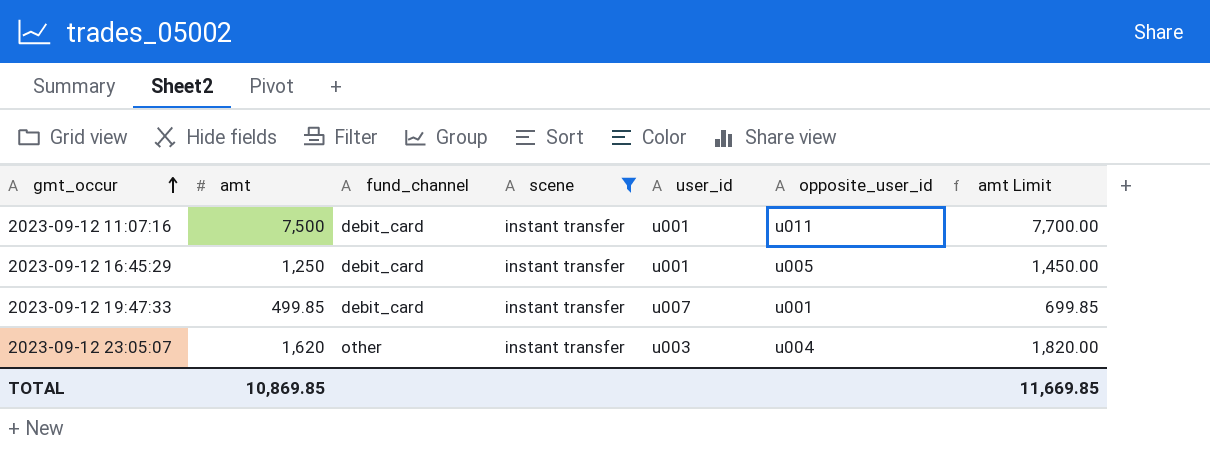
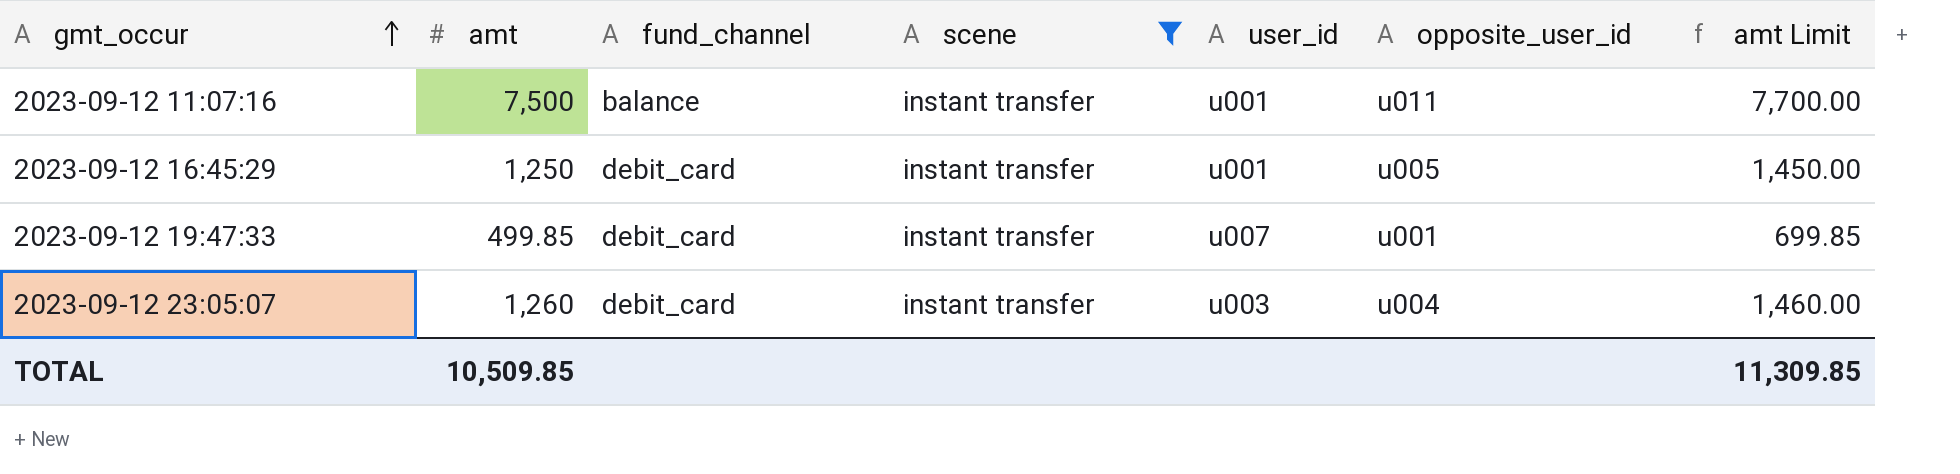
2023-09-12 11:07:16 | fund_channel: debit_card -> balance
2023-09-12 23:05:07 | amt: 1,620 -> 1,260
2023-09-12 23:05:07 | fund_channel: other -> debit_card
2023-09-12 23:05:07 | amt Limit: 1,820.00 -> 1,460.00
TOTAL | amt: 10,869.85 -> 10,509.85
TOTAL | amt Limit: 11,669.85 -> 11,309.85

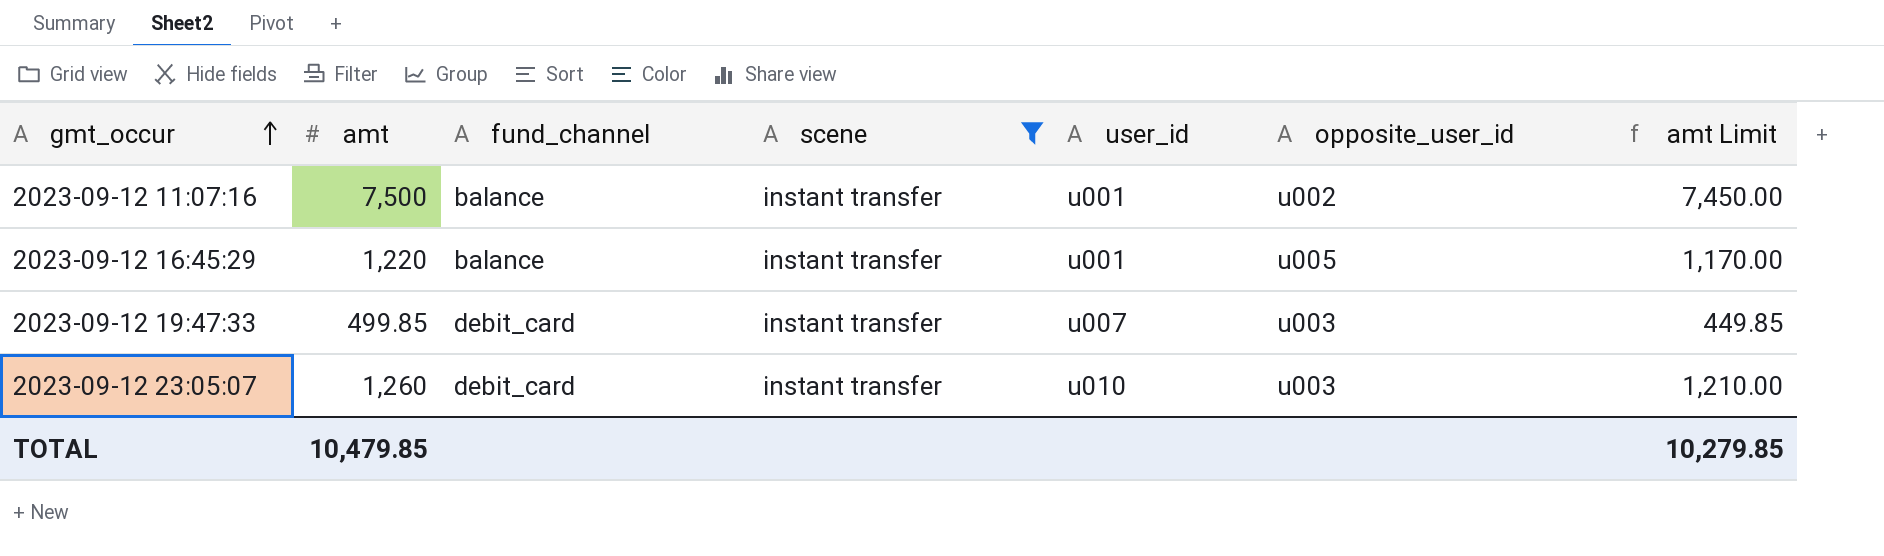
column amt Limit | formula: [amt] + 200 -> [amt] - 50
2023-09-12 11:07:16 | opposite_user_id: u011 -> u002
2023-09-12 16:45:29 | amt: 1,250 -> 1,220
2023-09-12 16:45:29 | fund_channel: debit_card -> balance
2023-09-12 19:47:33 | opposite_user_id: u001 -> u003
2023-09-12 23:05:07 | user_id: u003 -> u010
2023-09-12 23:05:07 | opposite_user_id: u004 -> u003
TOTAL | amt: 10,509.85 -> 10,479.85
TOTAL | amt Limit: 11,309.85 -> 10,279.85

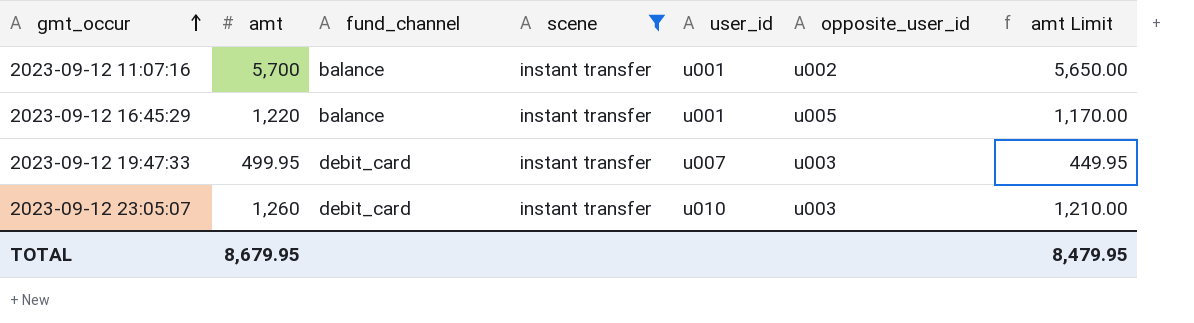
2023-09-12 11:07:16 | amt: 7,500 -> 5,700
2023-09-12 11:07:16 | amt Limit: 7,450.00 -> 5,650.00
2023-09-12 19:47:33 | amt: 499.85 -> 499.95
2023-09-12 19:47:33 | amt Limit: 449.85 -> 449.95
TOTAL | amt: 10,479.85 -> 8,679.95
TOTAL | amt Limit: 10,279.85 -> 8,479.95

